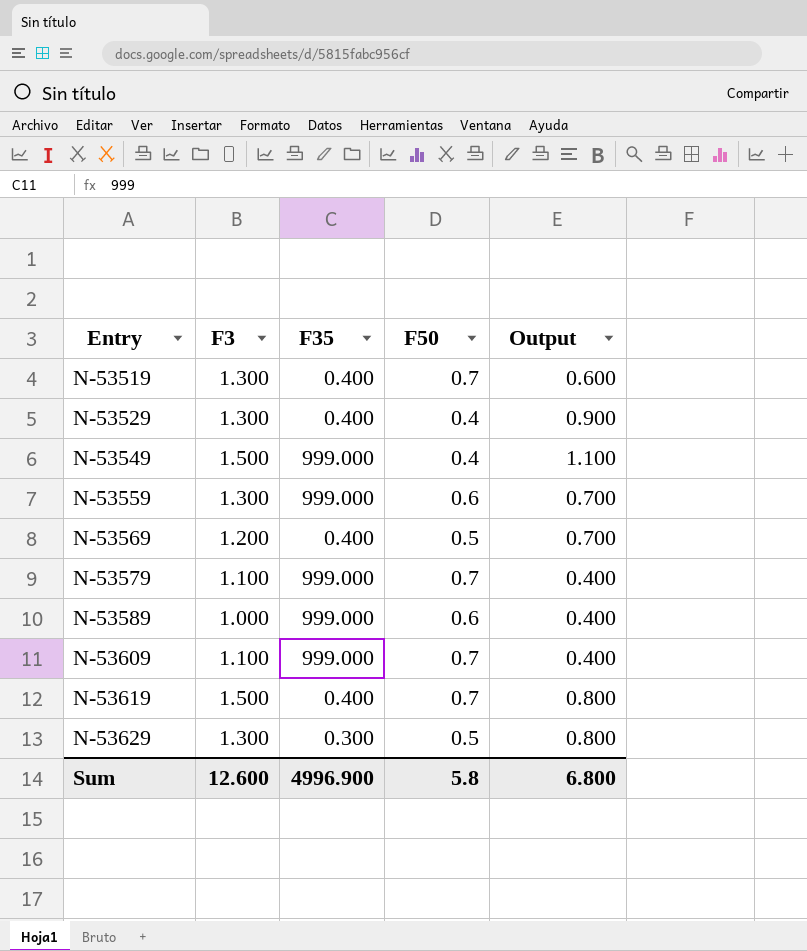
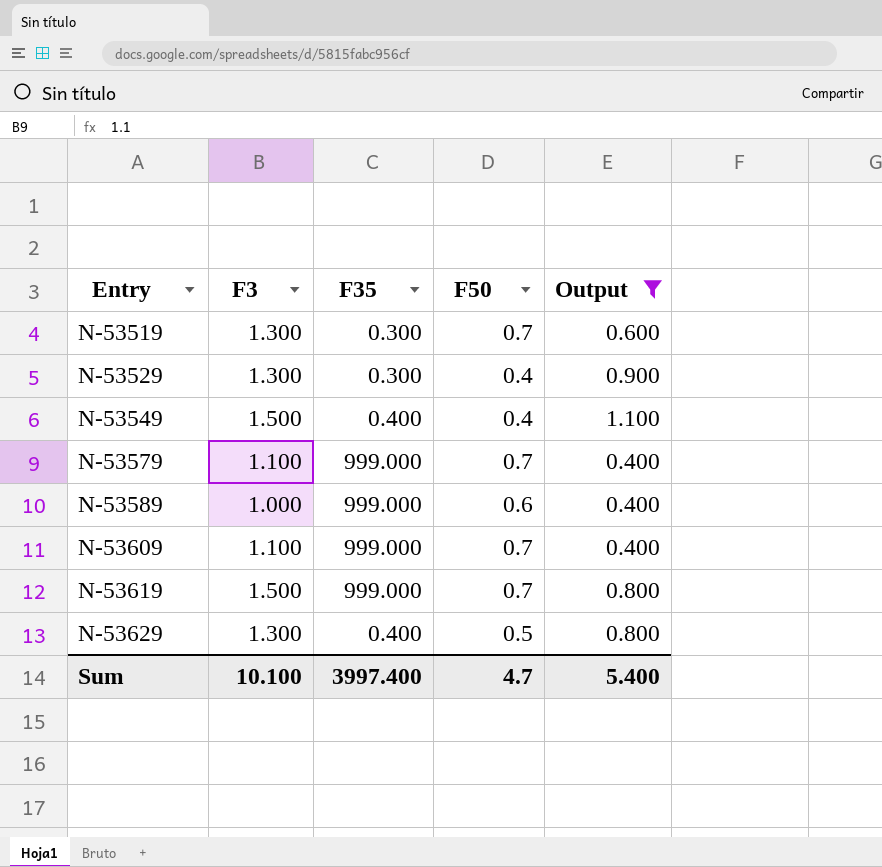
filter: none -> Output != 0.700
N-53519 | F35: 0.400 -> 0.300
N-53529 | F35: 0.400 -> 0.300
N-53549 | F35: 999.000 -> 0.400
N-53619 | F35: 0.400 -> 999.000
N-53629 | F35: 0.300 -> 0.400
Sum | F3: 12.600 -> 10.100
Sum | F35: 4996.900 -> 3997.400
Sum | F50: 5.8 -> 4.7
Sum | Output: 6.800 -> 5.400

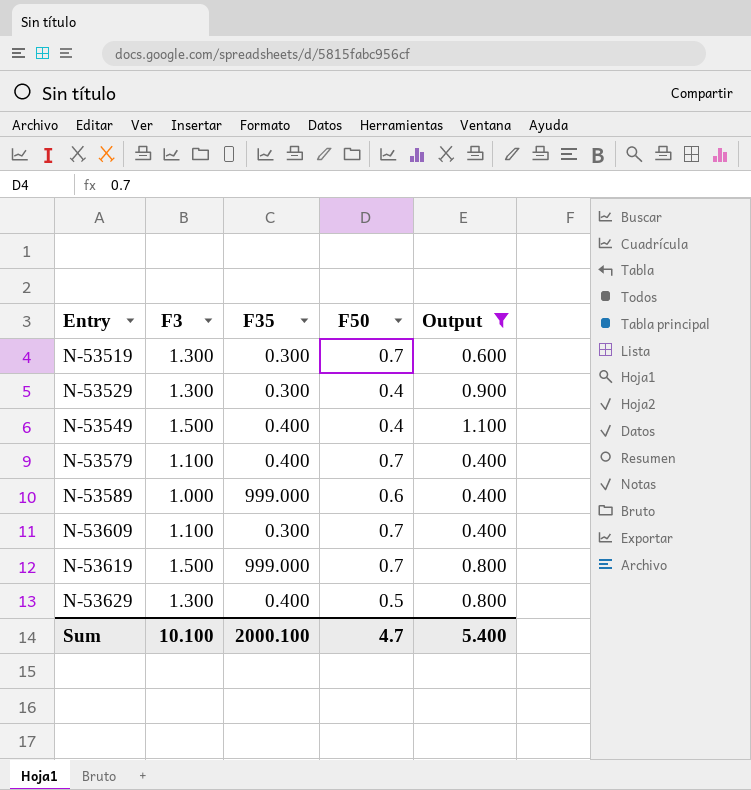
N-53579 | F35: 999.000 -> 0.400
N-53609 | F35: 999.000 -> 0.300
Sum | F35: 3997.400 -> 2000.100

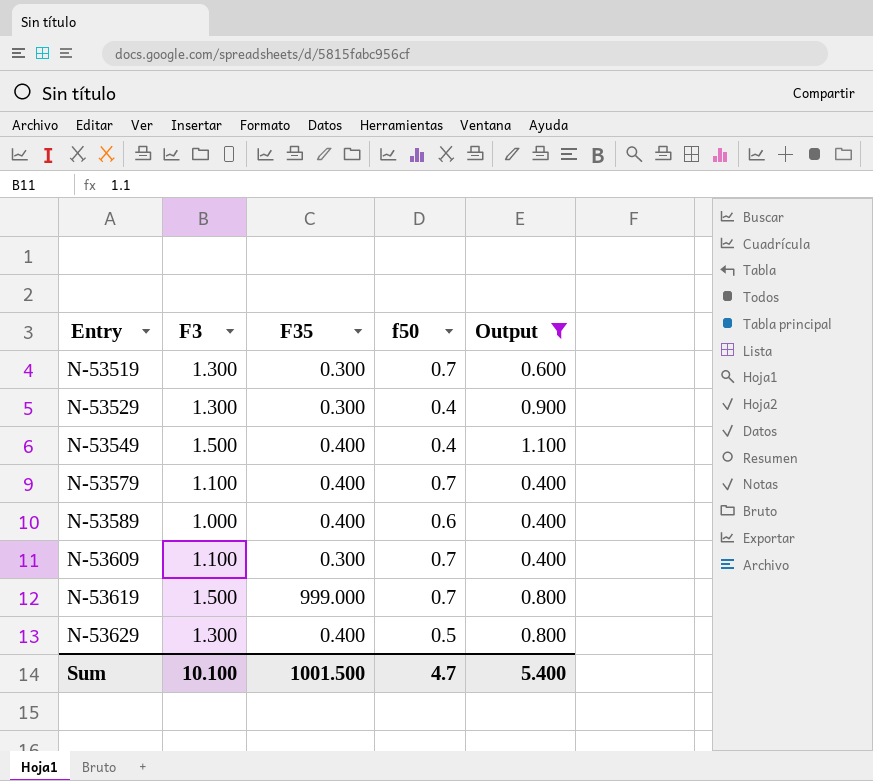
column name: F50 -> f50
N-53589 | F35: 999.000 -> 0.400
Sum | F35: 2000.100 -> 1001.500

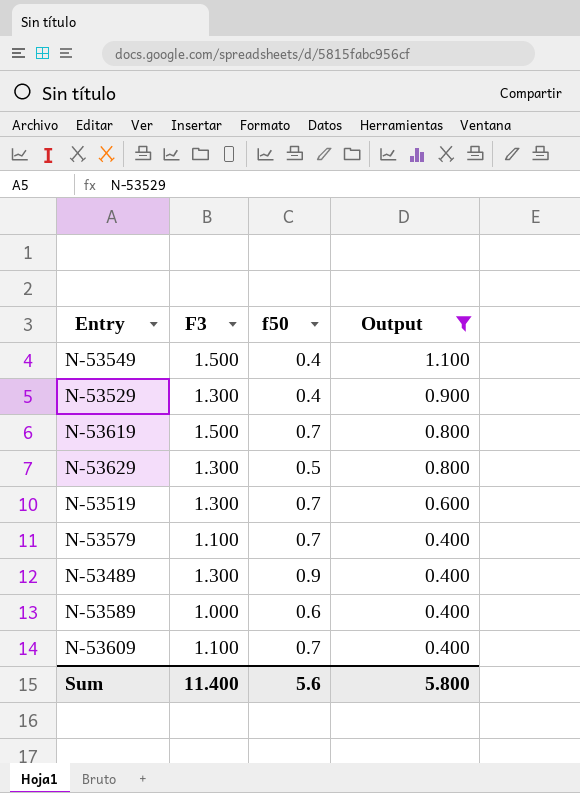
row order: Entry ascending -> Output descending
column F35 | position: 3 -> none
row N-53489: none -> 1.300 | 0.9 | 0.400
Sum | F3: 10.100 -> 11.400
Sum | f50: 4.7 -> 5.6
Sum | Output: 5.400 -> 5.800

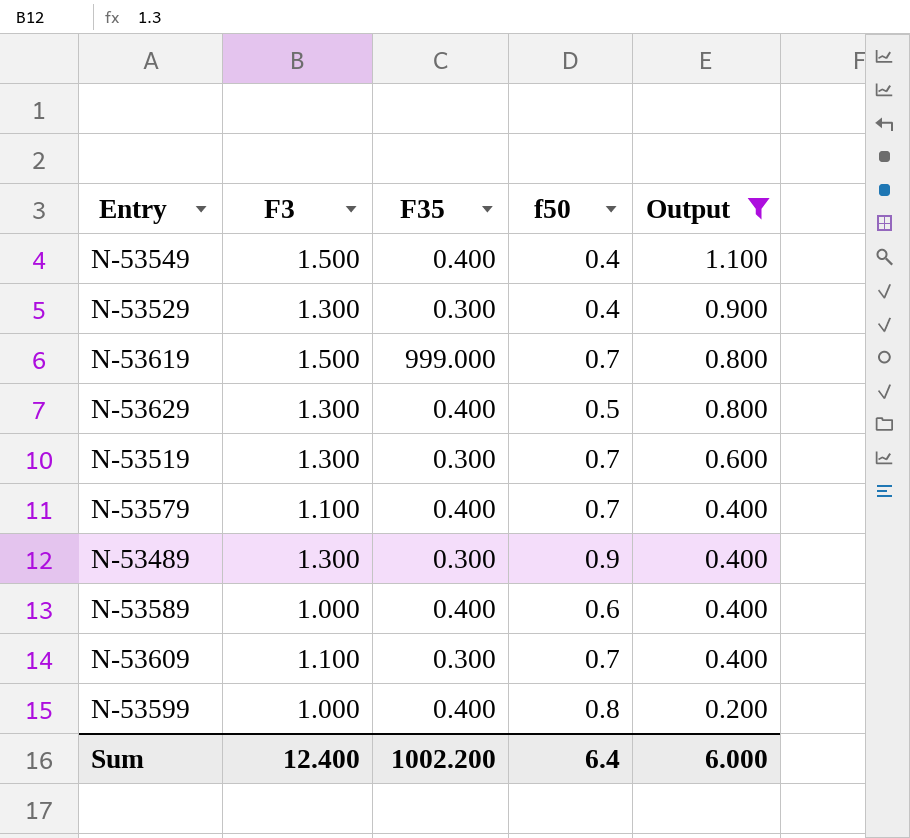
column F35 | position: none -> 3
row N-53599: none -> 1.000 | 0.400 | 0.8 | 0.200
Sum | F3: 11.400 -> 12.400
Sum | f50: 5.6 -> 6.4
Sum | Output: 5.800 -> 6.000

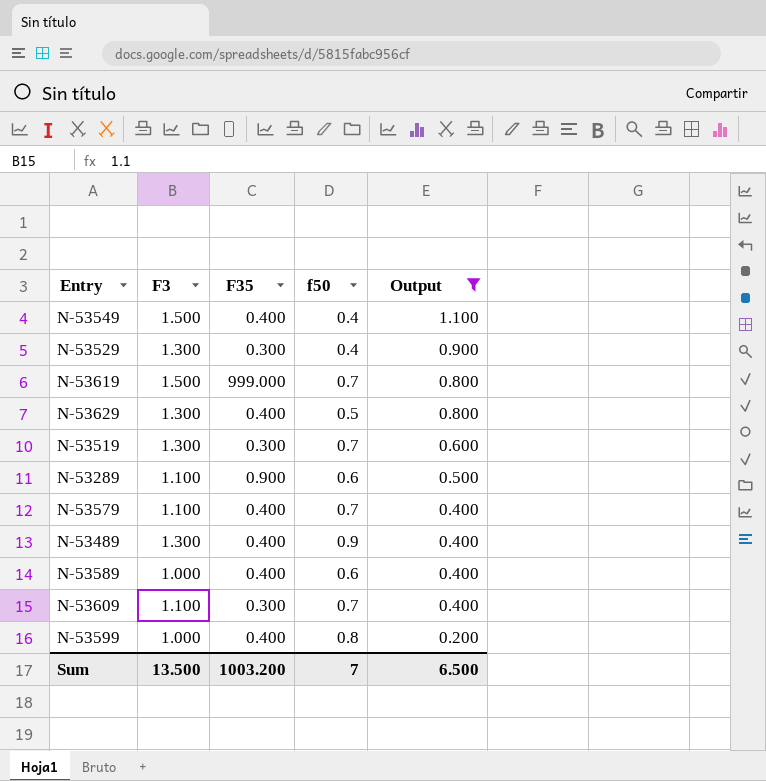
row N-53289: none -> 1.100 | 0.900 | 0.6 | 0.500
N-53489 | F35: 0.300 -> 0.400
Sum | F3: 12.400 -> 13.500
Sum | F35: 1002.200 -> 1003.200
Sum | f50: 6.4 -> 7
Sum | Output: 6.000 -> 6.500

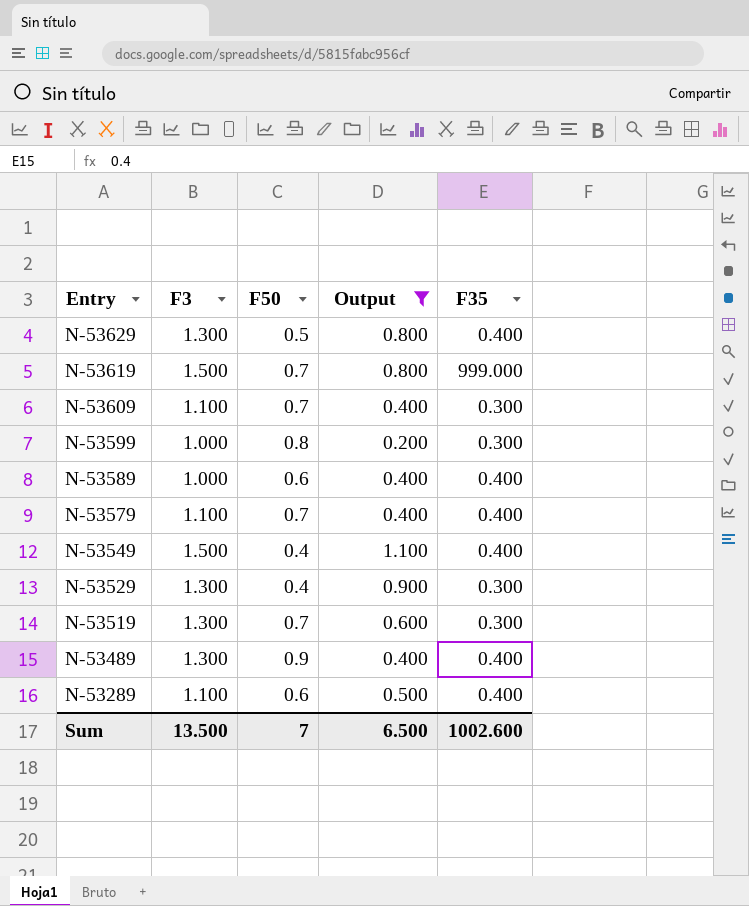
row order: Output descending -> Entry descending
column name: f50 -> F50
column F35 | position: 3 -> 5
N-53599 | F35: 0.400 -> 0.300
N-53289 | F35: 0.900 -> 0.400
Sum | F35: 1003.200 -> 1002.600

